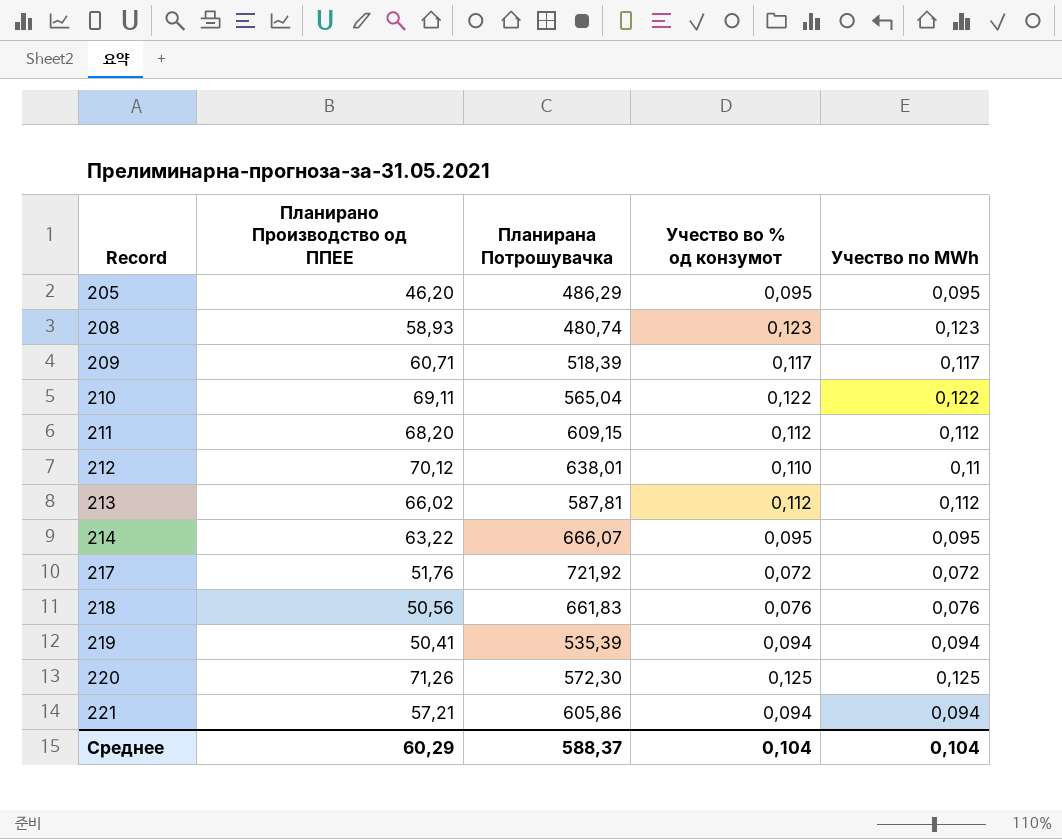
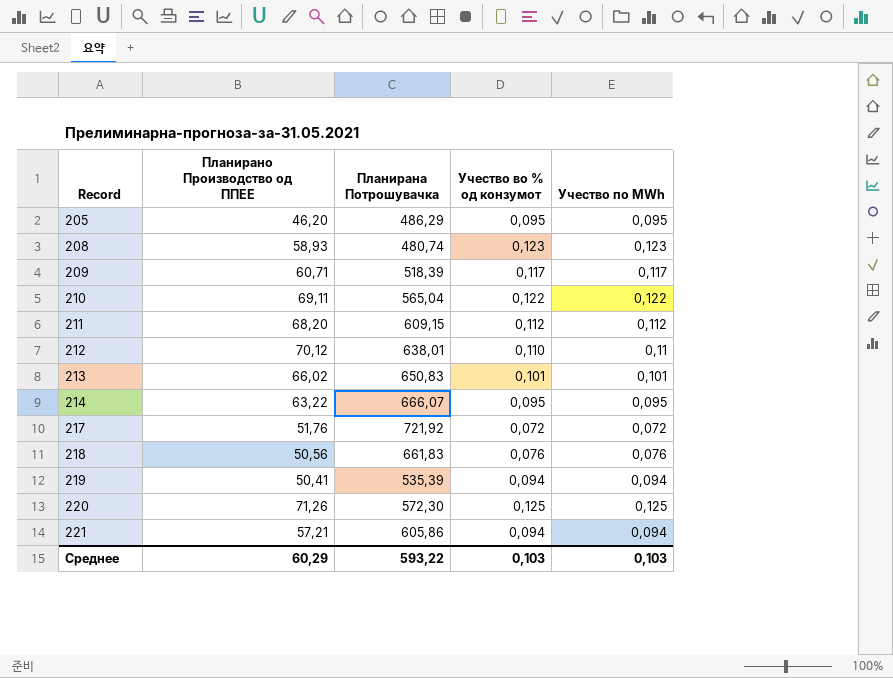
213 | Планирана Потрошувачка: 587,81 -> 650,83
213 | Учество во % од конзумот: 0,112 -> 0,101
213 | Учество по MWh: 0,112 -> 0,101
Среднее | Планирана Потрошувачка: 588,37 -> 593,22
Среднее | Учество во % од конзумот: 0,104 -> 0,103
Среднее | Учество по MWh: 0,104 -> 0,103

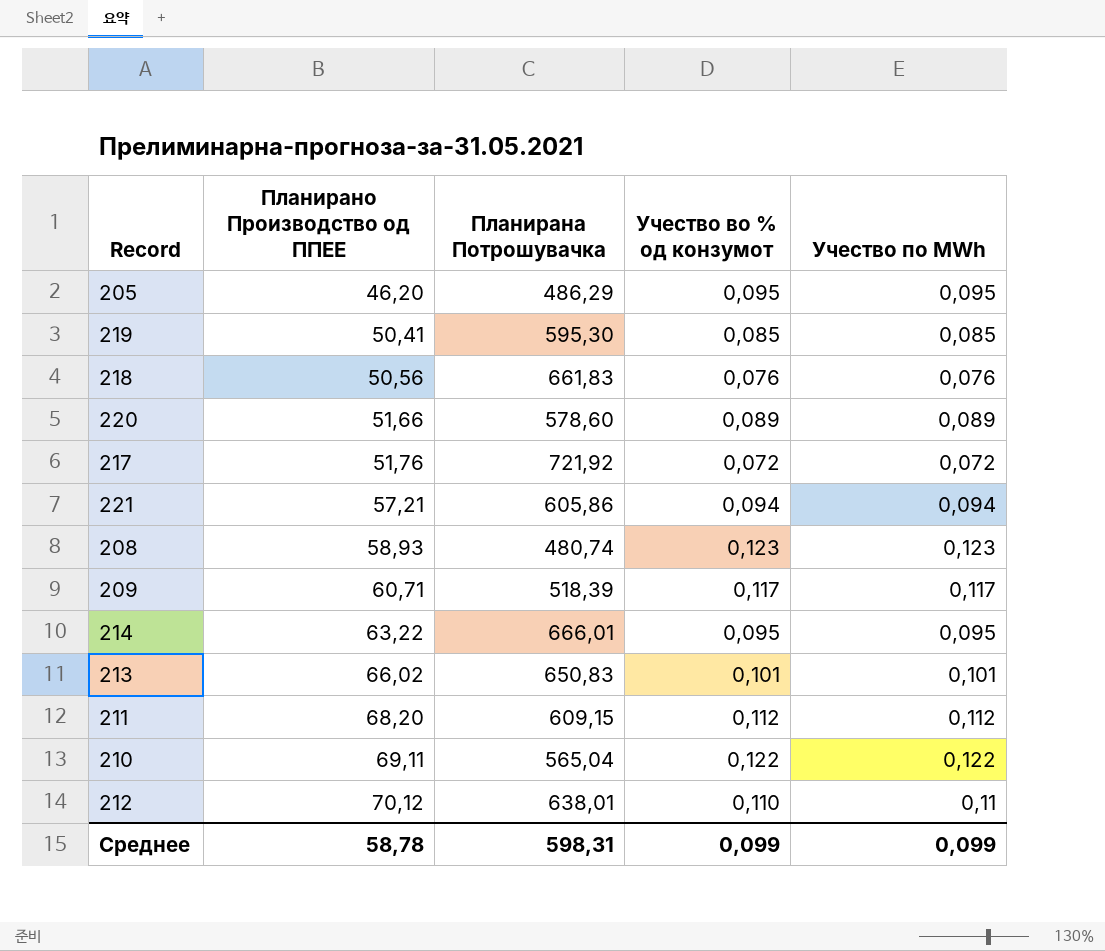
row order: Record ascending -> Планирано Производство од ППЕЕ ascending
219 | Планирана Потрошувачка: 535,39 -> 595,30
219 | Учество во % од конзумот: 0,094 -> 0,085
219 | Учество по MWh: 0,094 -> 0,085
220 | Планирано Производство од ППЕЕ: 71,26 -> 51,66
220 | Планирана Потрошувачка: 572,30 -> 578,60
220 | Учество во % од конзумот: 0,125 -> 0,089
220 | Учество по MWh: 0,125 -> 0,089
214 | Планирана Потрошувачка: 666,07 -> 666,01
Среднее | Планирано Производство од ППЕЕ: 60,29 -> 58,78
Среднее | Планирана Потрошувачка: 593,22 -> 598,31
Среднее | Учество во % од конзумот: 0,103 -> 0,099
Среднее | Учество по MWh: 0,103 -> 0,099

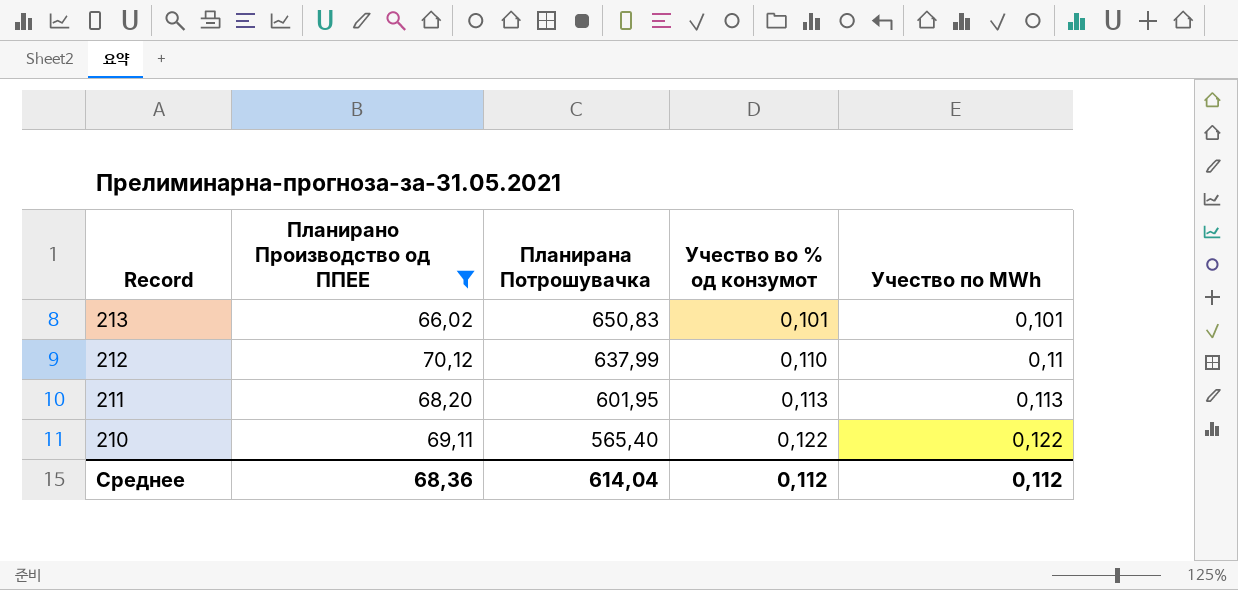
filter: none -> Планирано Производство од ППЕЕ >= 66,02
row order: Планирано Производство од ППЕЕ ascending -> Record descending
212 | Планирана Потрошувачка: 638,01 -> 637,99
211 | Планирана Потрошувачка: 609,15 -> 601,95
211 | Учество во % од конзумот: 0,112 -> 0,113
211 | Учество по MWh: 0,112 -> 0,113
210 | Планирана Потрошувачка: 565,04 -> 565,40
Среднее | Планирано Производство од ППЕЕ: 58,78 -> 68,36
Среднее | Планирана Потрошувачка: 598,31 -> 614,04
Среднее | Учество во % од конзумот: 0,099 -> 0,112
Среднее | Учество по MWh: 0,099 -> 0,112

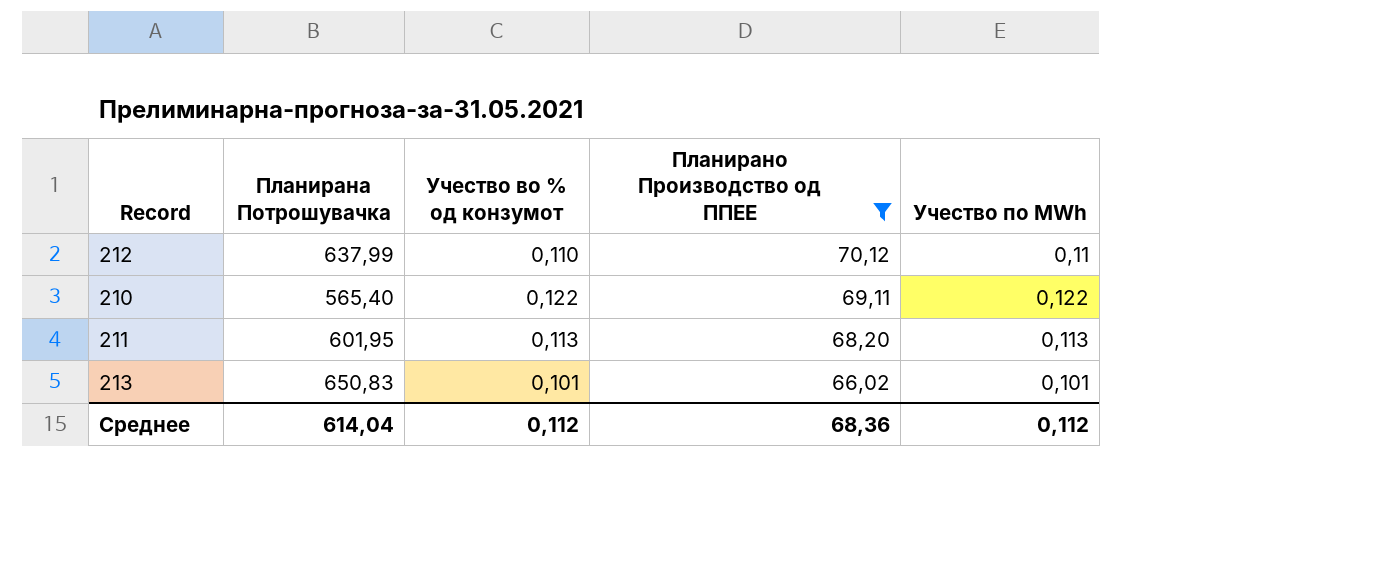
row order: Record descending -> Планирано Производство од ППЕЕ descending
column Планирано Производство од ППЕЕ | position: 2 -> 4

